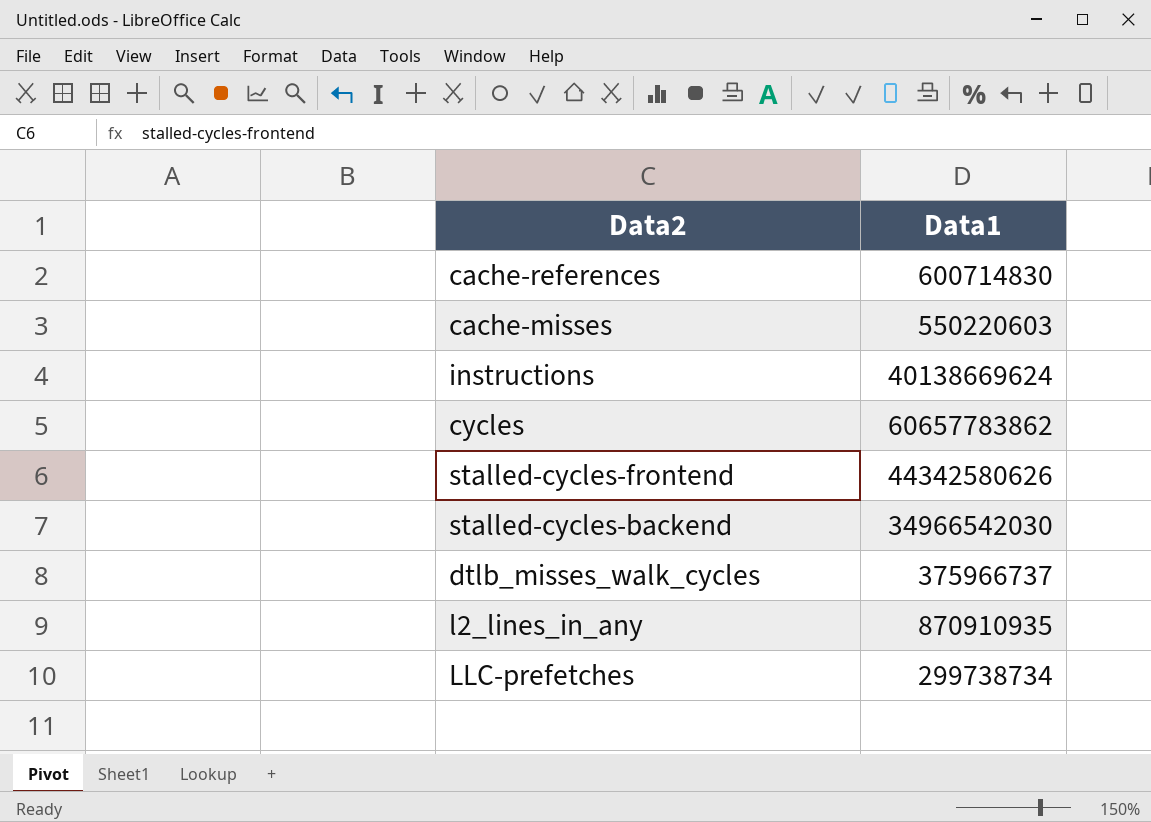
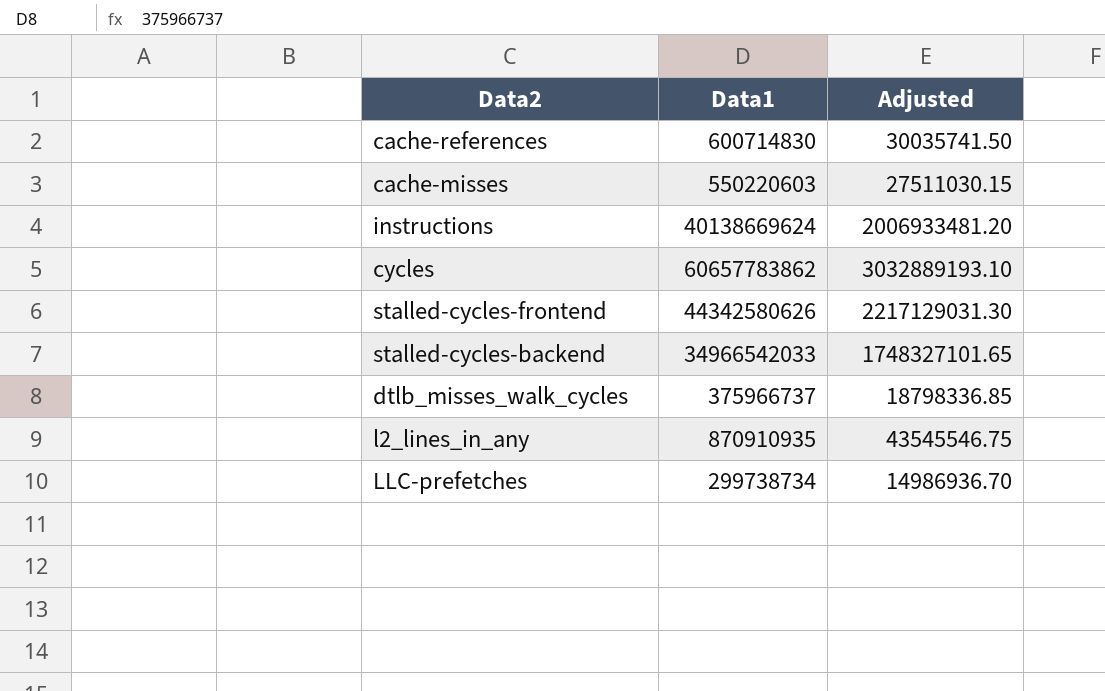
column Adjusted | formula: none -> [Data1] * 0.05
stalled-cycles-backend | Data1: 34966542030 -> 34966542033

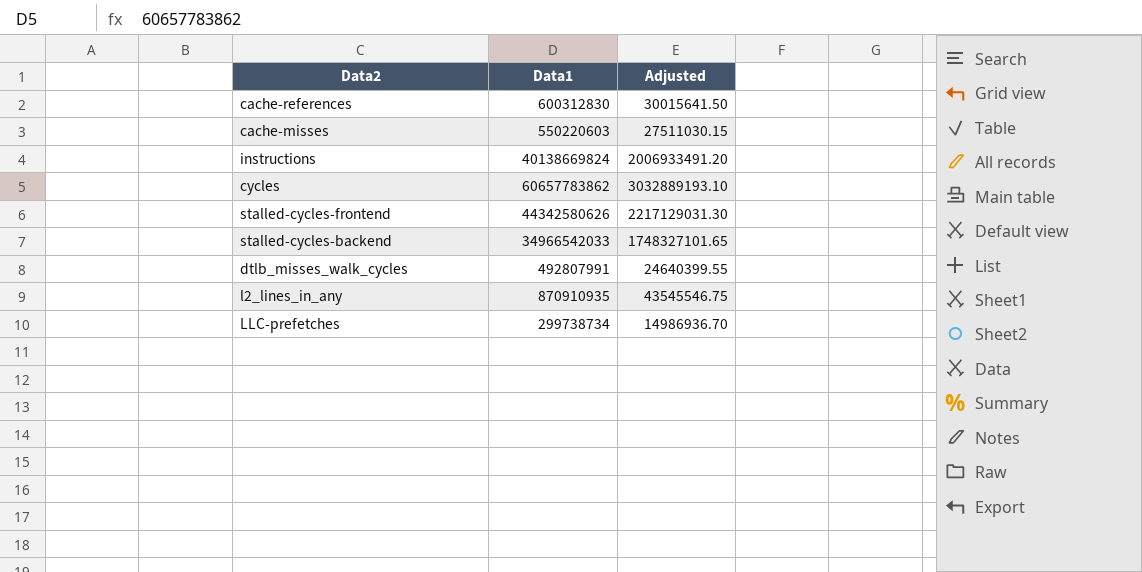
cache-references | Data1: 600714830 -> 600312830
cache-references | Adjusted: 30035741.50 -> 30015641.50
instructions | Data1: 40138669624 -> 40138669824
instructions | Adjusted: 2006933481.20 -> 2006933491.20
dtlb_misses_walk_cycles | Data1: 375966737 -> 492807991
dtlb_misses_walk_cycles | Adjusted: 18798336.85 -> 24640399.55

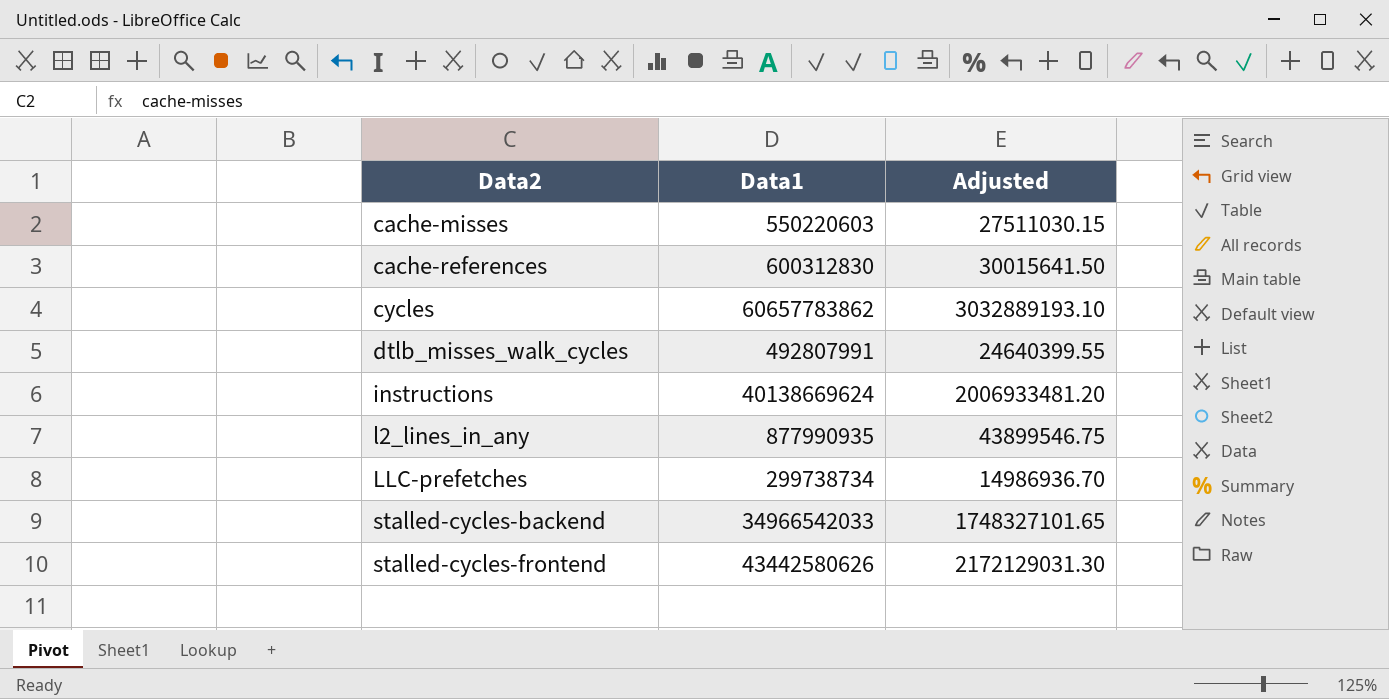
row order: none -> Data2 ascending
instructions | Data1: 40138669824 -> 40138669624
instructions | Adjusted: 2006933491.20 -> 2006933481.20
l2_lines_in_any | Data1: 870910935 -> 877990935
l2_lines_in_any | Adjusted: 43545546.75 -> 43899546.75
stalled-cycles-frontend | Data1: 44342580626 -> 43442580626
stalled-cycles-frontend | Adjusted: 2217129031.30 -> 2172129031.30

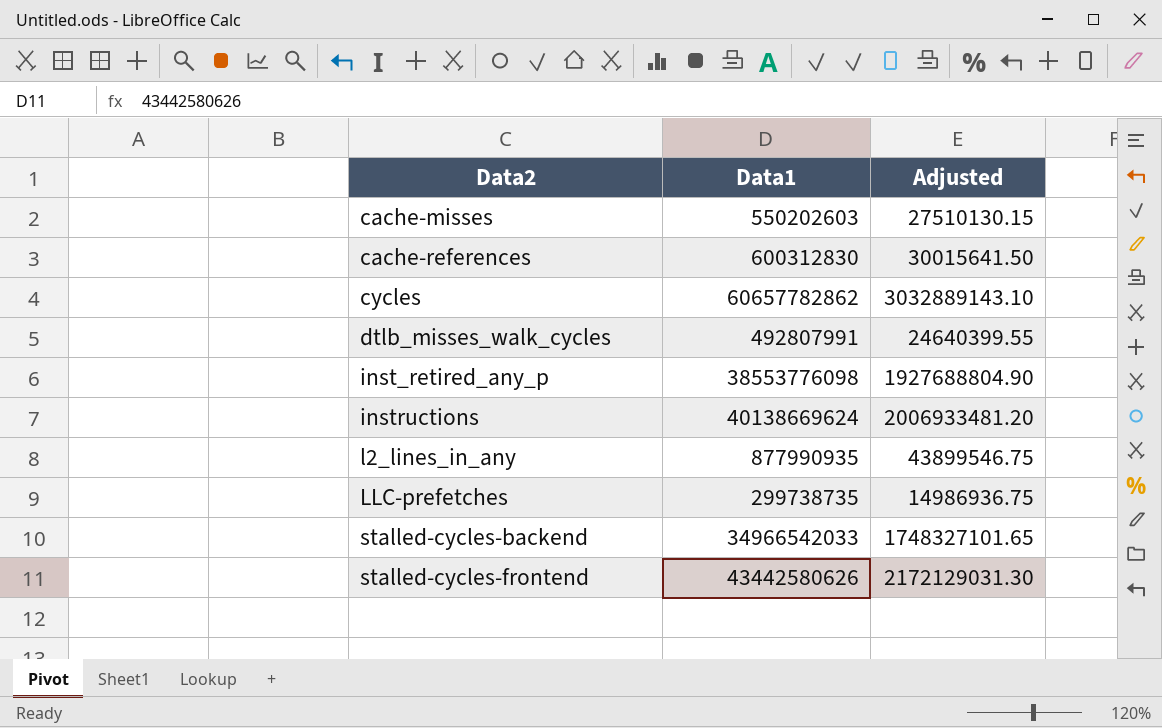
cache-misses | Data1: 550220603 -> 550202603
cache-misses | Adjusted: 27511030.15 -> 27510130.15
cycles | Data1: 60657783862 -> 60657782862
cycles | Adjusted: 3032889193.10 -> 3032889143.10
row inst_retired_any_p: none -> 38553776098 | 1927688804.90
LLC-prefetches | Data1: 299738734 -> 299738735
LLC-prefetches | Adjusted: 14986936.70 -> 14986936.75

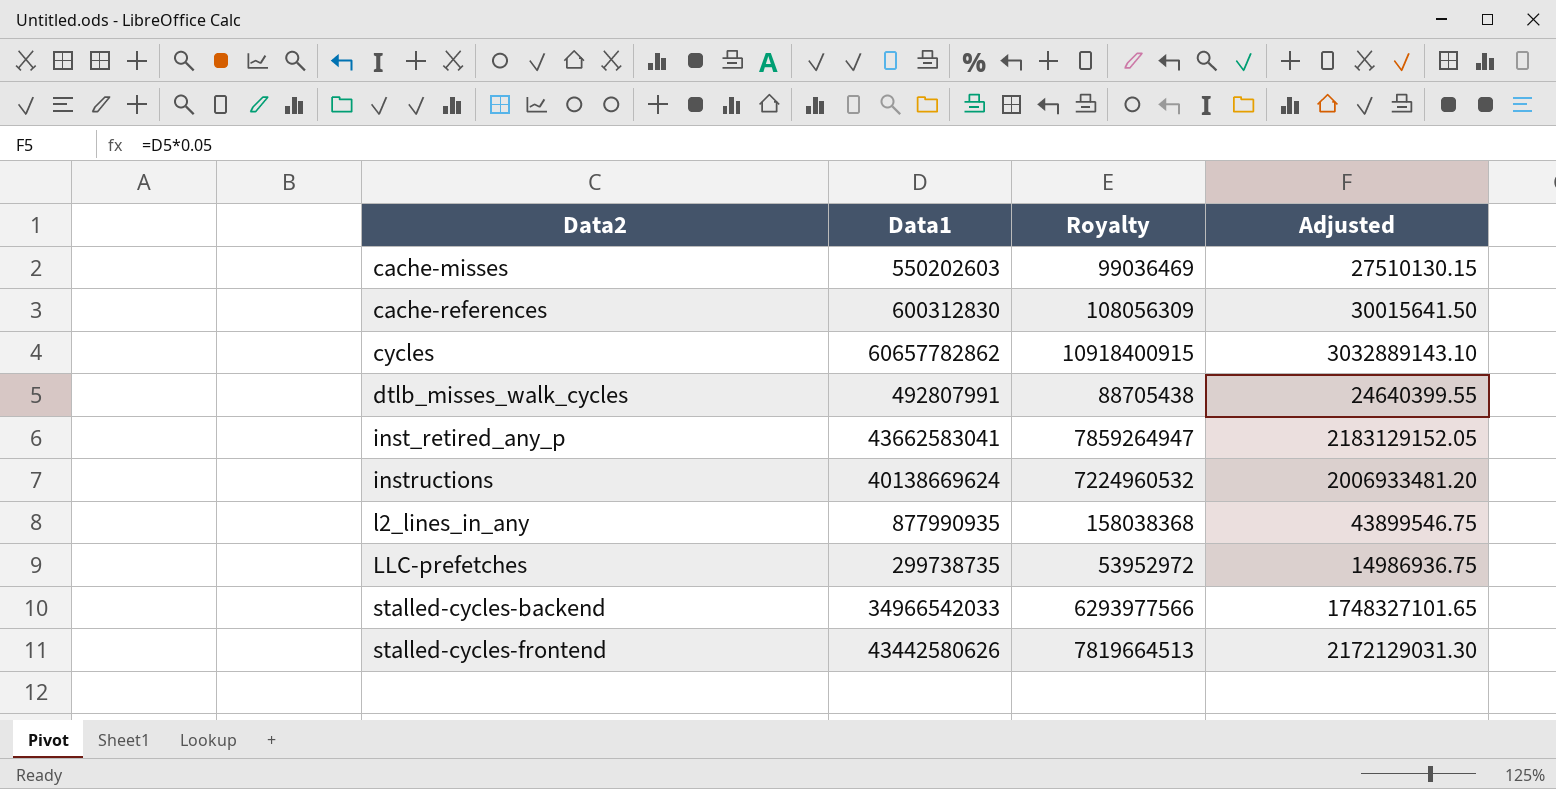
column Royalty | formula: none -> [Data1] * 0.18
inst_retired_any_p | Data1: 38553776098 -> 43662583041
inst_retired_any_p | Adjusted: 1927688804.90 -> 2183129152.05

